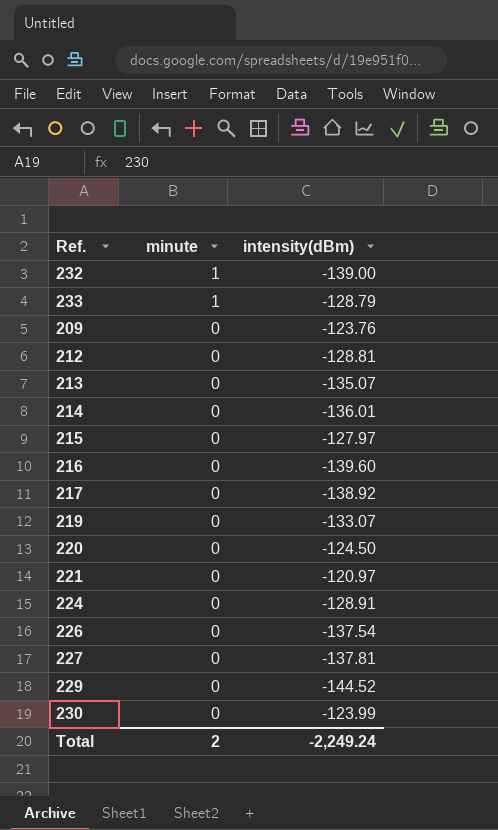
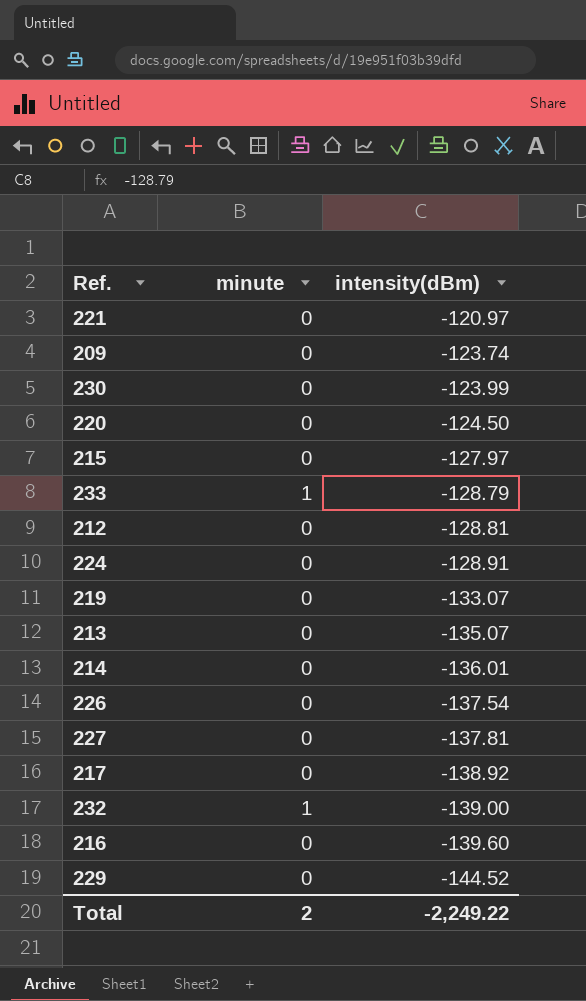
row order: minute descending -> intensity(dBm) descending
209 | intensity(dBm): -123.76 -> -123.74
Total | intensity(dBm): -2,249.24 -> -2,249.22

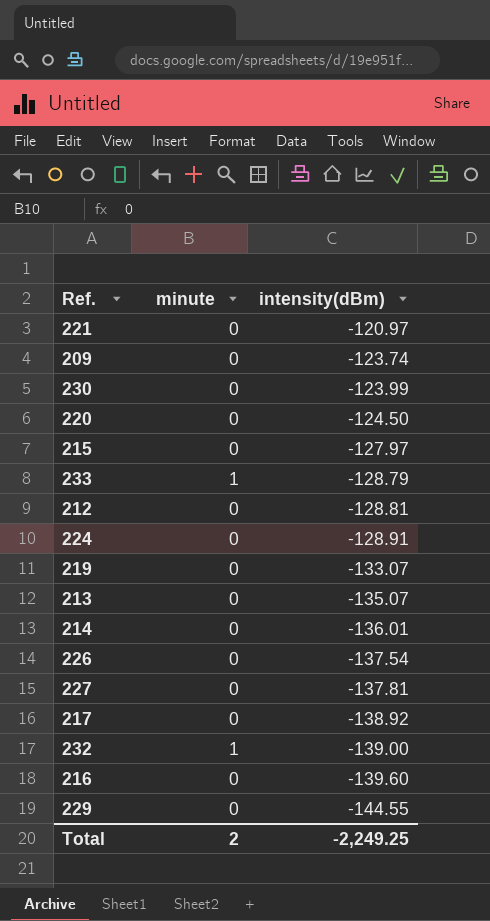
229 | intensity(dBm): -144.52 -> -144.55
Total | intensity(dBm): -2,249.22 -> -2,249.25

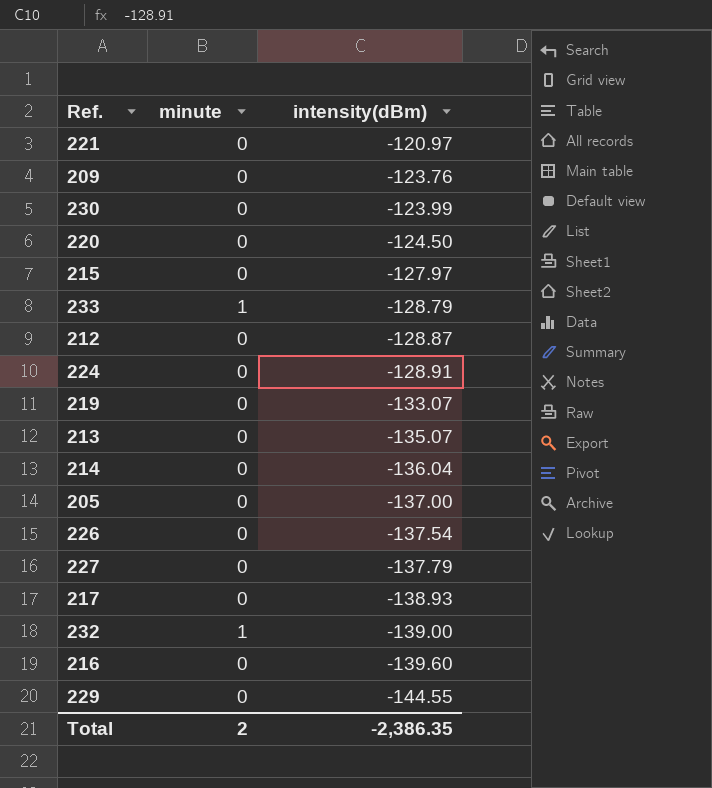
209 | intensity(dBm): -123.74 -> -123.76
212 | intensity(dBm): -128.81 -> -128.87
214 | intensity(dBm): -136.01 -> -136.04
row 205: none -> 0 | -137.00
227 | intensity(dBm): -137.81 -> -137.79
217 | intensity(dBm): -138.92 -> -138.93
Total | intensity(dBm): -2,249.25 -> -2,386.35

